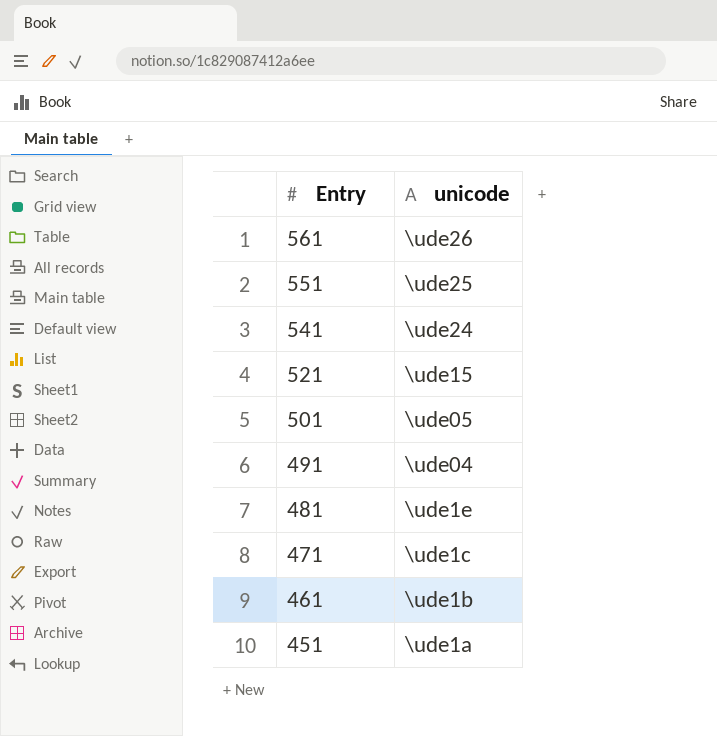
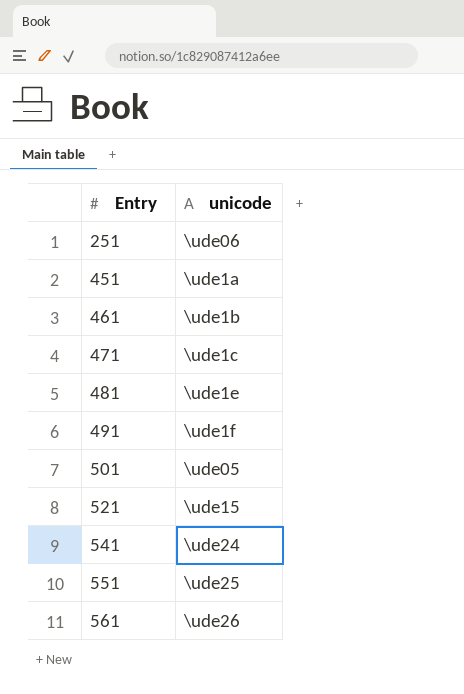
row order: Entry descending -> Entry ascending
row 251: none -> \ude06
491 | unicode: \ude04 -> \ude1f

